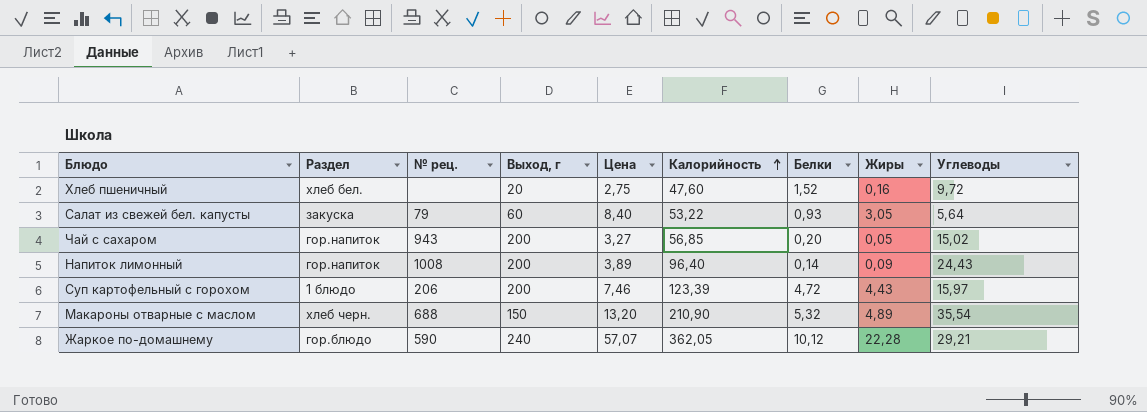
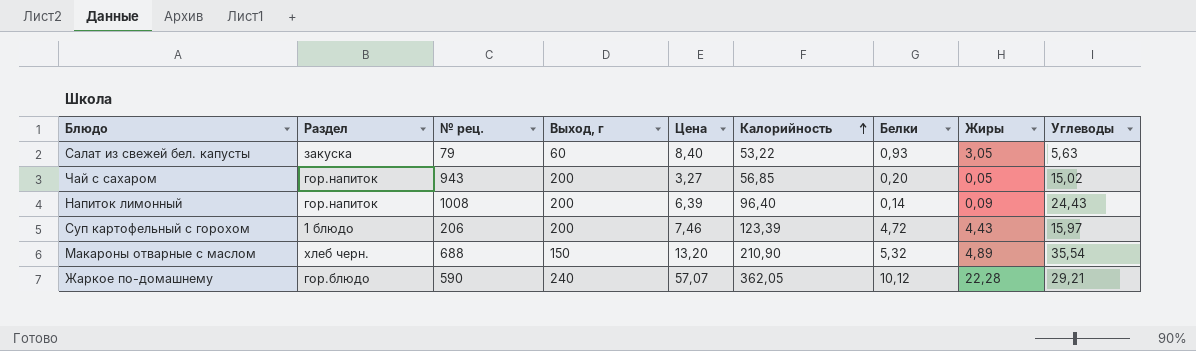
row Хлеб пшеничный: хлеб бел. | none | 20 | 2,75 | 47,60 | 1,52 | 0,16 | 9,72 -> none
Салат из свежей бел. капусты | Углеводы: 5,64 -> 5,63
Напиток лимонный | Цена: 3,89 -> 6,39

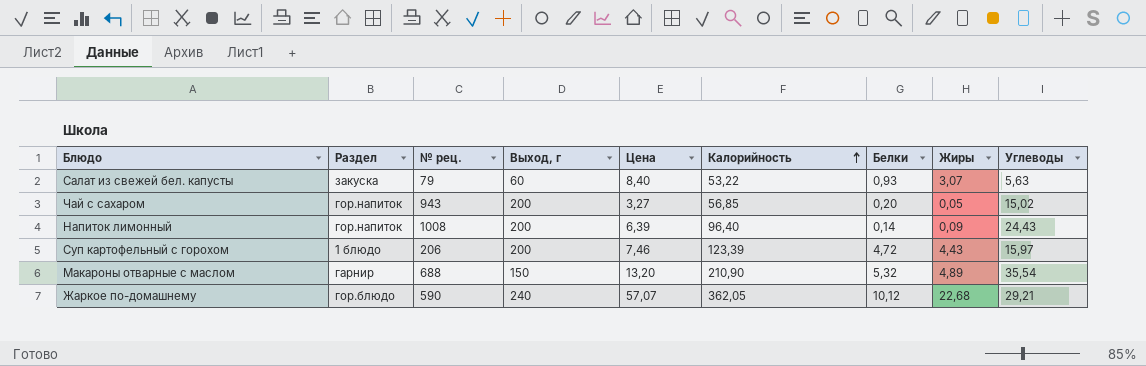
Салат из свежей бел. капусты | Жиры: 3,05 -> 3,07
Макароны отварные с маслом | Раздел: хлеб черн. -> гарнир
Жаркое по-домашнему | Жиры: 22,28 -> 22,68

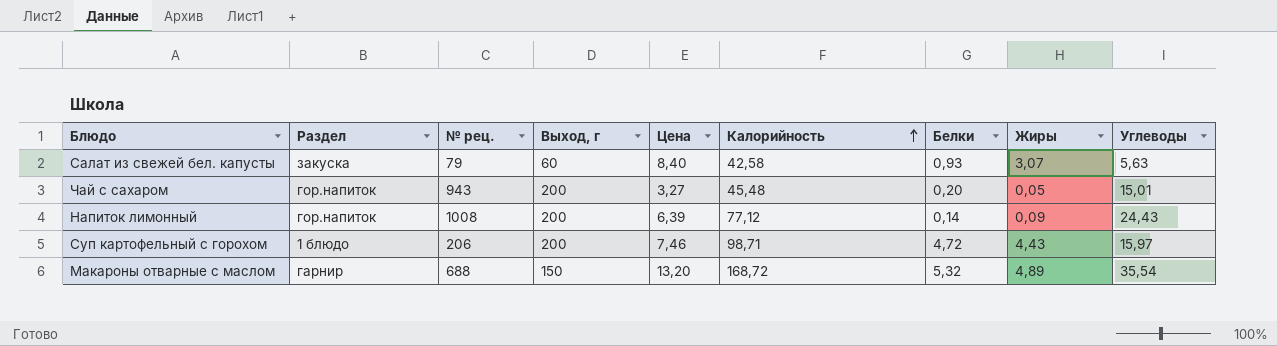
row Жаркое по-домашнему: гор.блюдо | 590 | 240 | 57,07 | 362,05 | 10,12 | 22,68 | 29,21 -> none
Салат из свежей бел. капусты | Калорийность: 53,22 -> 42,58
Чай с сахаром | Калорийность: 56,85 -> 45,48
Чай с сахаром | Углеводы: 15,02 -> 15,01
Напиток лимонный | Калорийность: 96,40 -> 77,12
Суп картофельный с горохом | Калорийность: 123,39 -> 98,71
Макароны отварные с маслом | Калорийность: 210,90 -> 168,72

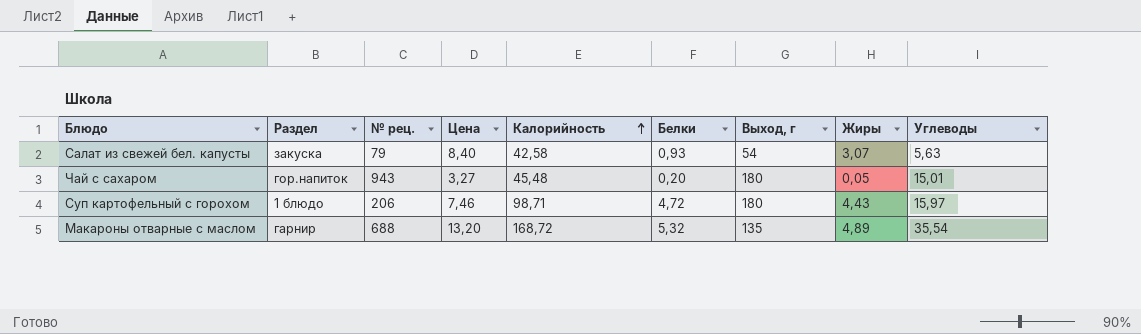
column Выход, г | position: 4 -> 7
row Напиток лимонный: гор.напиток | 1008 | 200 | 6,39 | 77,12 | 0,14 | 0,09 | 24,43 -> none
Салат из свежей бел. капусты | Выход, г: 60 -> 54
Чай с сахаром | Выход, г: 200 -> 180
Суп картофельный с горохом | Выход, г: 200 -> 180
Макароны отварные с маслом | Выход, г: 150 -> 135

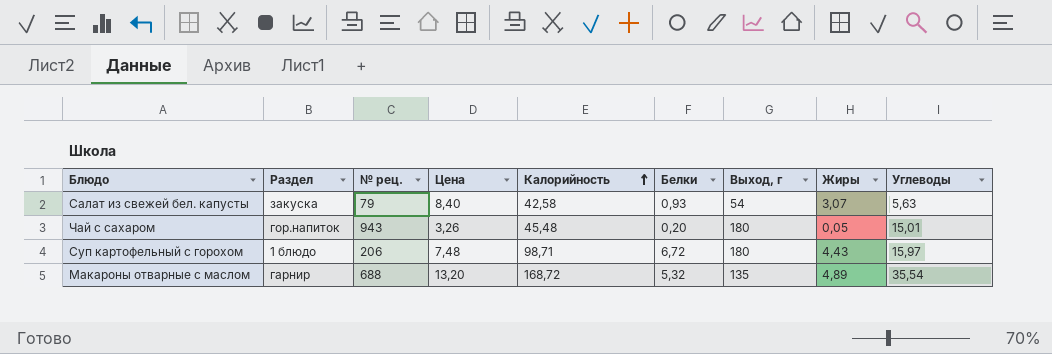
Чай с сахаром | Цена: 3,27 -> 3,26
Суп картофельный с горохом | Цена: 7,46 -> 7,48
Суп картофельный с горохом | Белки: 4,72 -> 6,72

